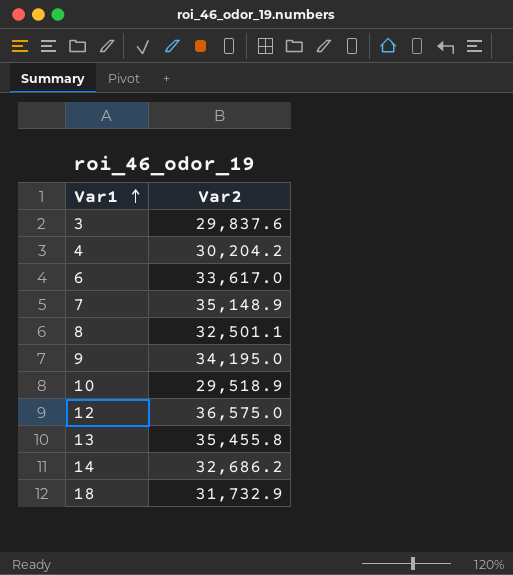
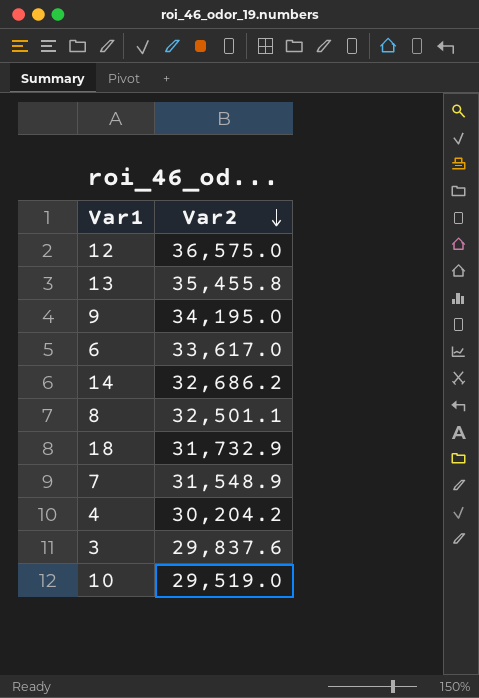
row order: Var1 ascending -> Var2 descending
7 | Var2: 35,148.9 -> 31,548.9
10 | Var2: 29,518.9 -> 29,519.0

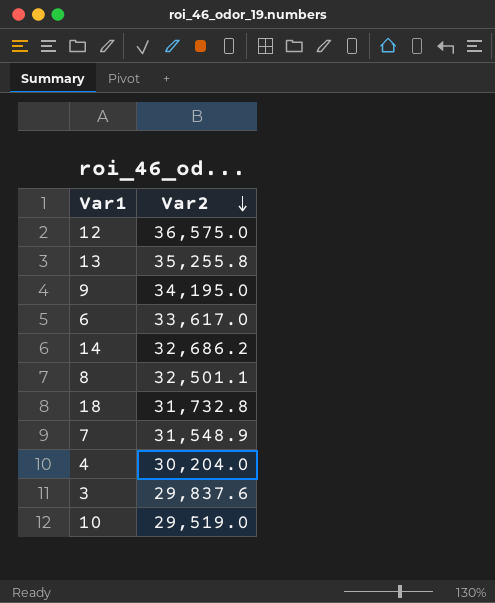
13 | Var2: 35,455.8 -> 35,255.8
18 | Var2: 31,732.9 -> 31,732.8
4 | Var2: 30,204.2 -> 30,204.0

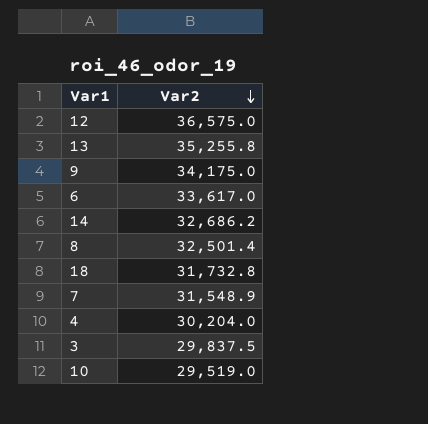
9 | Var2: 34,195.0 -> 34,175.0
8 | Var2: 32,501.1 -> 32,501.4
3 | Var2: 29,837.6 -> 29,837.5

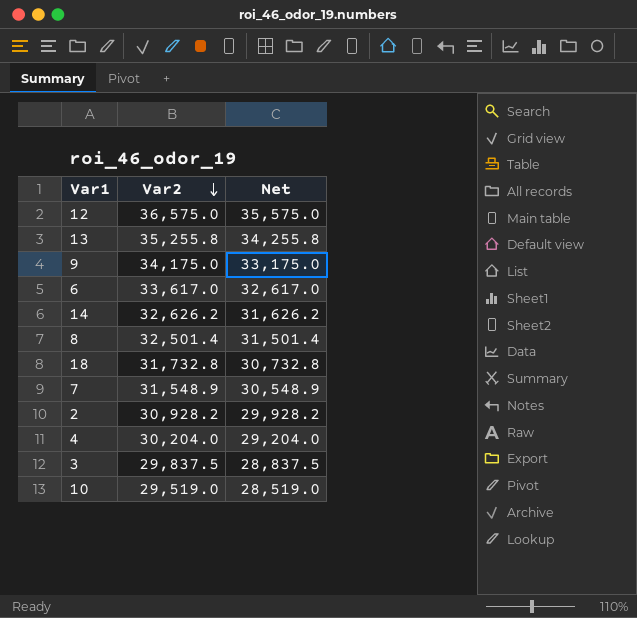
column Net | formula: none -> [Var2] - 1000
14 | Var2: 32,686.2 -> 32,626.2
row 2: none -> 30,928.2 | 29,928.2

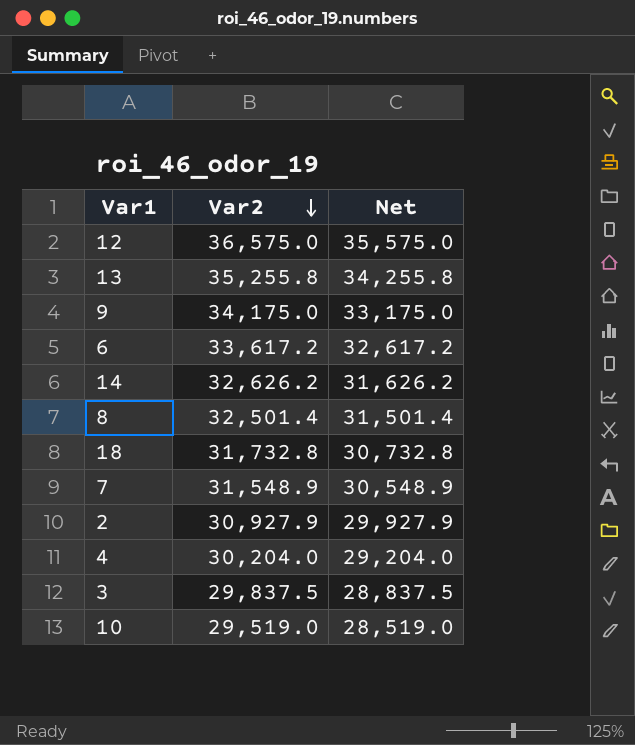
6 | Var2: 33,617.0 -> 33,617.2
6 | Net: 32,617.0 -> 32,617.2
2 | Var2: 30,928.2 -> 30,927.9
2 | Net: 29,928.2 -> 29,927.9

